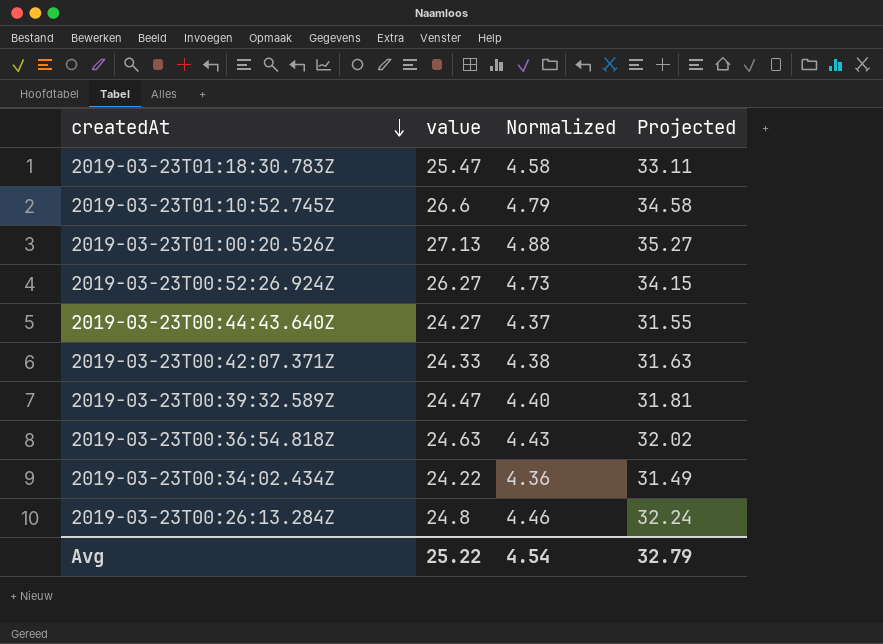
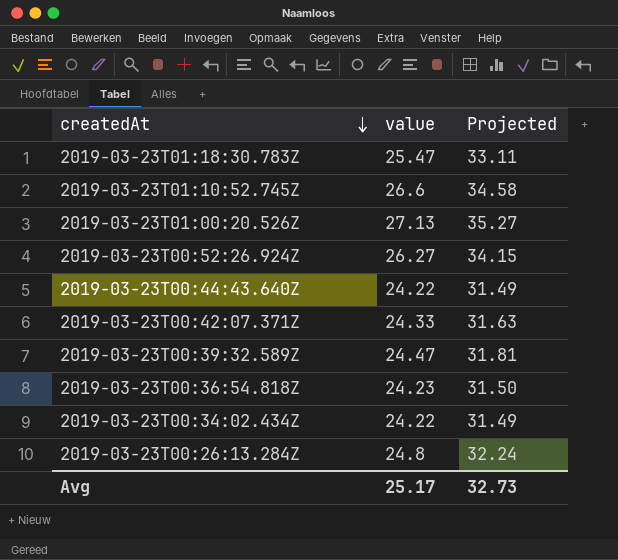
column Normalized | formula: [value] * 0.18 -> none
2019-03-23T00:44:43.640Z | value: 24.27 -> 24.22
2019-03-23T00:44:43.640Z | Projected: 31.55 -> 31.49
2019-03-23T00:36:54.818Z | value: 24.63 -> 24.23
2019-03-23T00:36:54.818Z | Projected: 32.02 -> 31.50
Avg | value: 25.22 -> 25.17
Avg | Projected: 32.79 -> 32.73

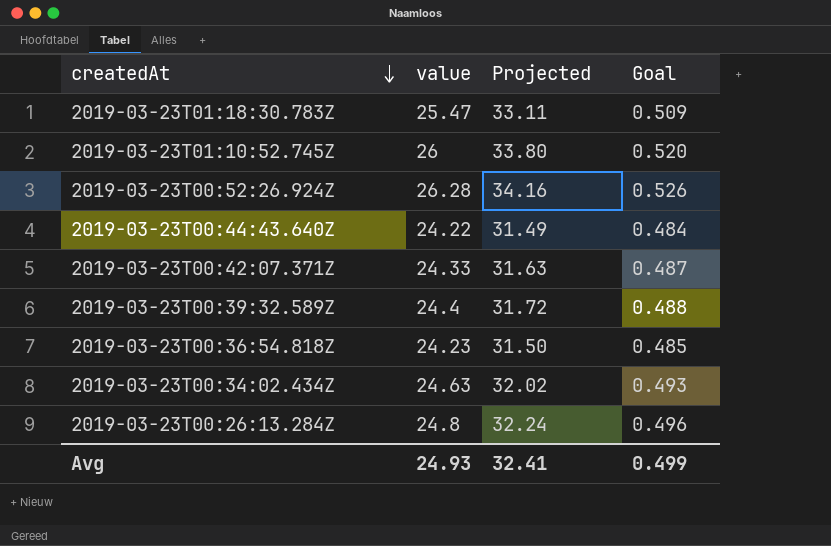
column Goal | formula: none -> [value] * 0.02
row 2019-03-23T01:00:20.526Z: 27.13 | 35.27 -> none
2019-03-23T01:10:52.745Z | value: 26.6 -> 26
2019-03-23T01:10:52.745Z | Projected: 34.58 -> 33.80
2019-03-23T00:52:26.924Z | value: 26.27 -> 26.28
2019-03-23T00:52:26.924Z | Projected: 34.15 -> 34.16
2019-03-23T00:39:32.589Z | value: 24.47 -> 24.4
2019-03-23T00:39:32.589Z | Projected: 31.81 -> 31.72
2019-03-23T00:34:02.434Z | value: 24.22 -> 24.63
2019-03-23T00:34:02.434Z | Projected: 31.49 -> 32.02
Avg | value: 25.17 -> 24.93
Avg | Projected: 32.73 -> 32.41

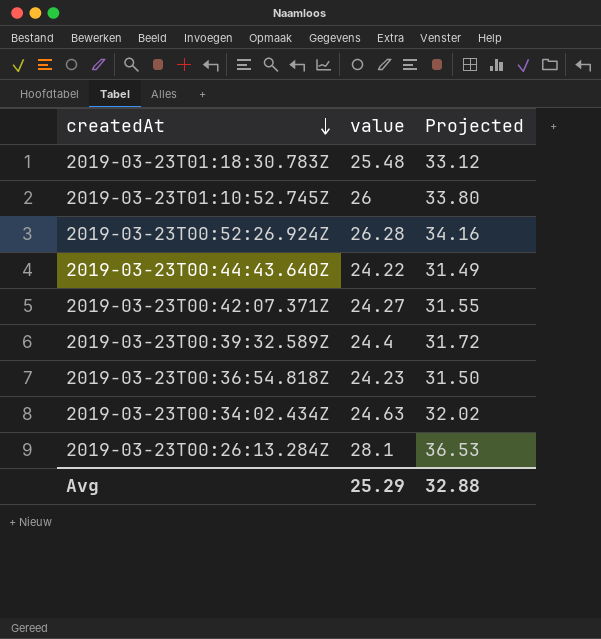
column Goal | formula: [value] * 0.02 -> none
2019-03-23T01:18:30.783Z | value: 25.47 -> 25.48
2019-03-23T01:18:30.783Z | Projected: 33.11 -> 33.12
2019-03-23T00:42:07.371Z | value: 24.33 -> 24.27
2019-03-23T00:42:07.371Z | Projected: 31.63 -> 31.55
2019-03-23T00:26:13.284Z | value: 24.8 -> 28.1
2019-03-23T00:26:13.284Z | Projected: 32.24 -> 36.53
Avg | value: 24.93 -> 25.29
Avg | Projected: 32.41 -> 32.88

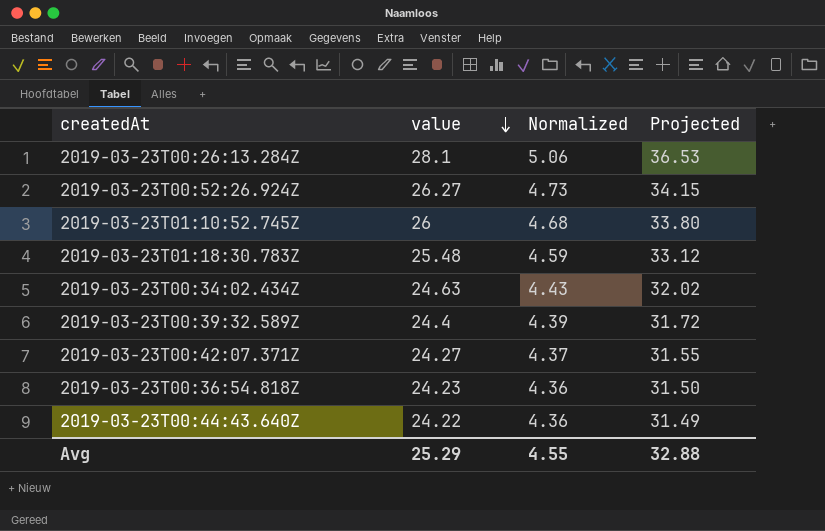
row order: createdAt descending -> value descending
column Normalized | formula: none -> [value] * 0.18
2019-03-23T00:52:26.924Z | value: 26.28 -> 26.27
2019-03-23T00:52:26.924Z | Projected: 34.16 -> 34.15

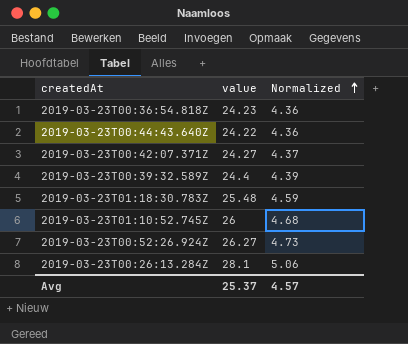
row order: value descending -> Normalized ascending
column Projected | formula: [value] * 1.3 -> none
row 2019-03-23T00:34:02.434Z: 24.63 | 4.43 | 32.02 -> none
Avg | value: 25.29 -> 25.37
Avg | Normalized: 4.55 -> 4.57

